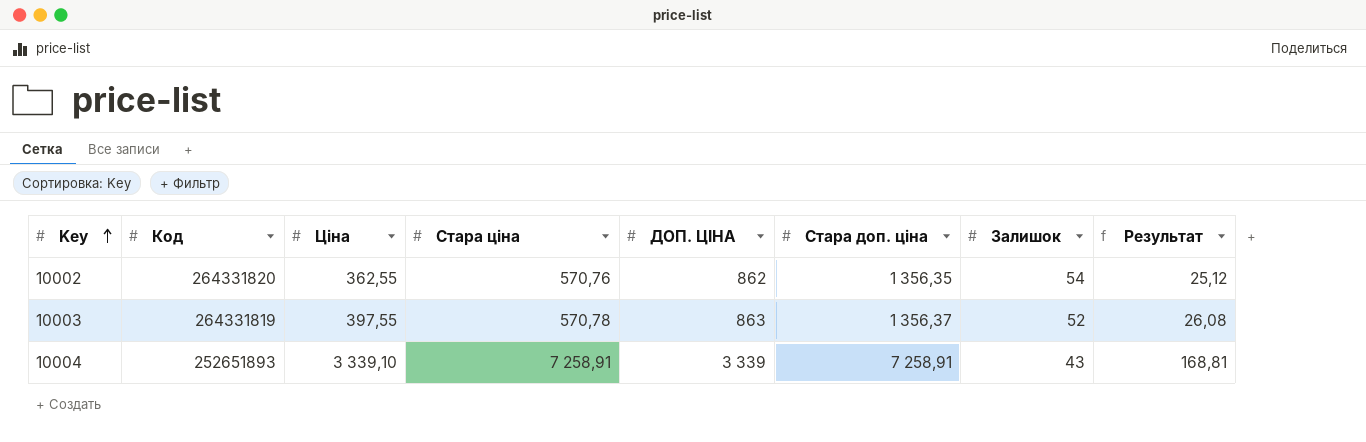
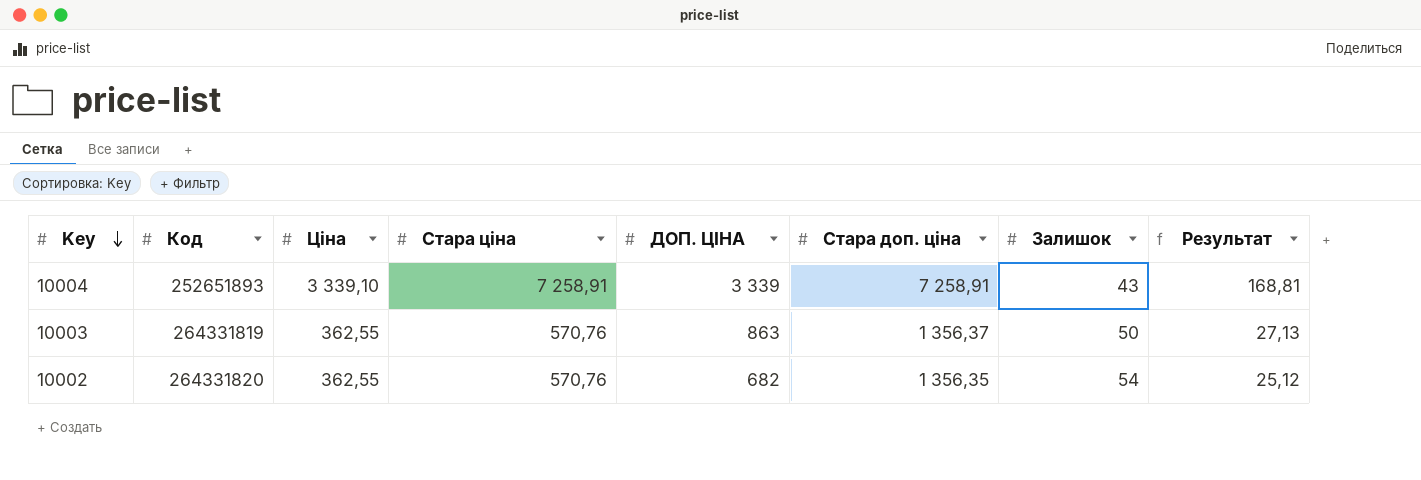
row order: Key ascending -> Key descending
10003 | Ціна: 397,55 -> 362,55
10003 | Стара ціна: 570,78 -> 570,76
10003 | Залишок: 52 -> 50
10003 | Результат: 26,08 -> 27,13
10002 | ДОП. ЦІНА: 862 -> 682

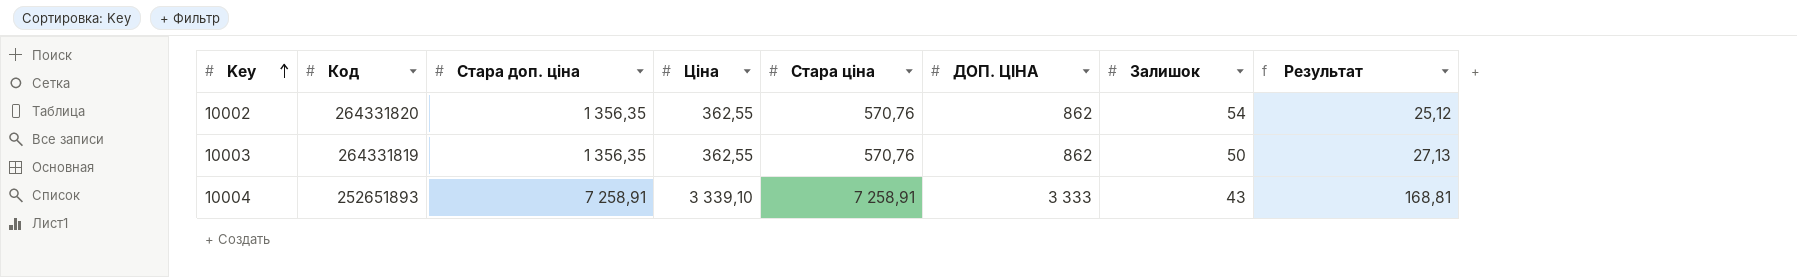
row order: Key descending -> Key ascending
column Стара доп. ціна | position: 6 -> 3
10002 | ДОП. ЦІНА: 682 -> 862
10003 | Стара доп. ціна: 1 356,37 -> 1 356,35
10003 | ДОП. ЦІНА: 863 -> 862
10004 | ДОП. ЦІНА: 3 339 -> 3 333

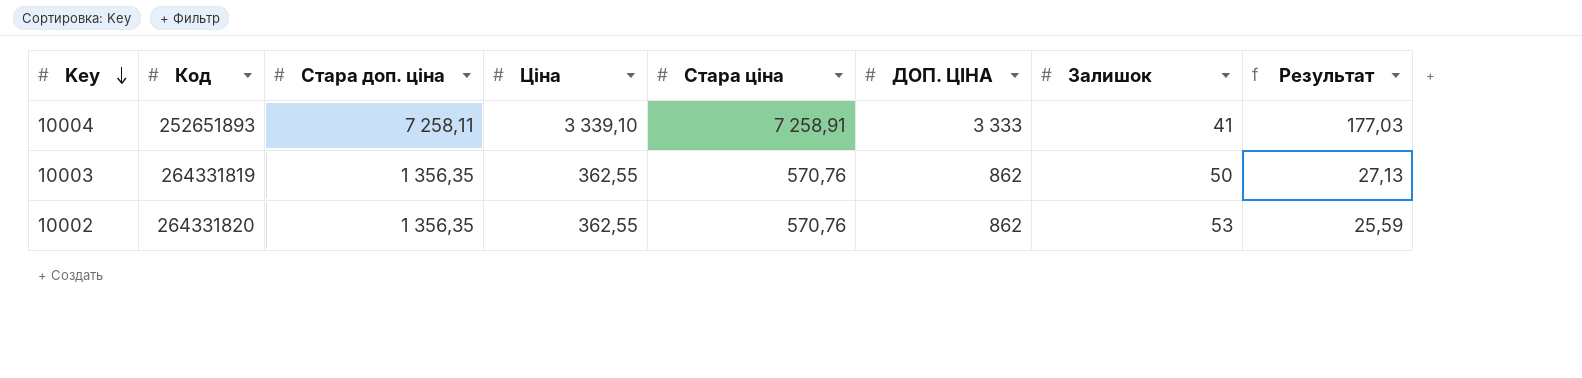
row order: Key ascending -> Key descending
10004 | Стара доп. ціна: 7 258,91 -> 7 258,11
10004 | Залишок: 43 -> 41
10004 | Результат: 168,81 -> 177,03
10002 | Залишок: 54 -> 53
10002 | Результат: 25,12 -> 25,59

